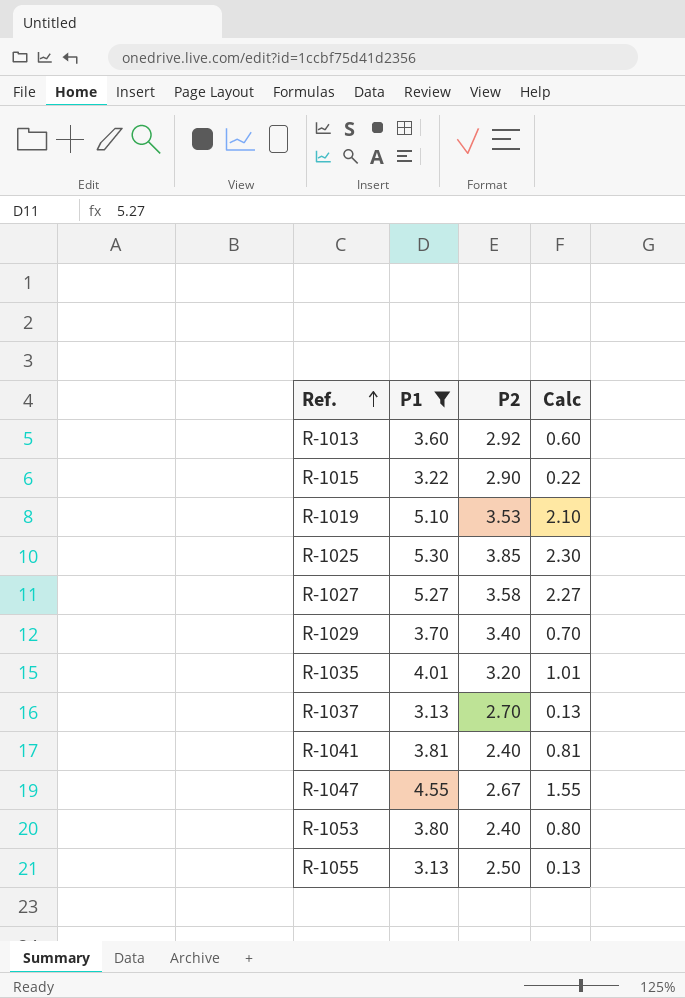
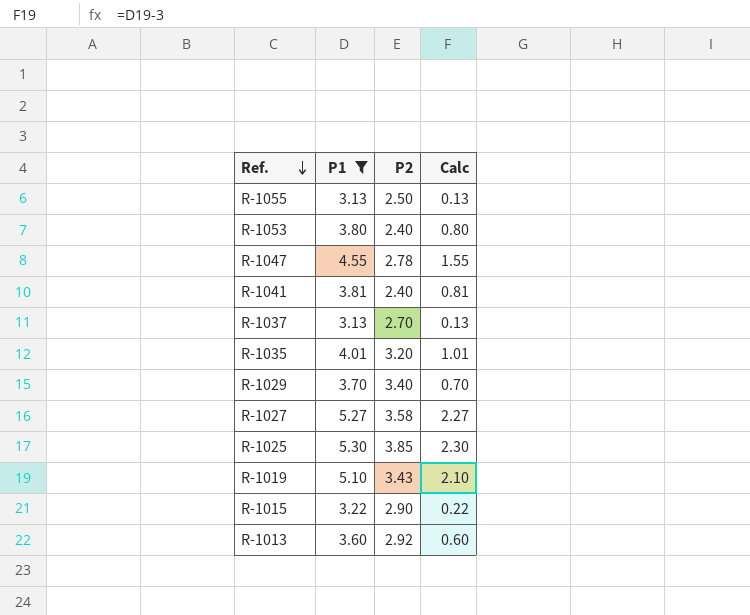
row order: Ref. ascending -> Ref. descending
R-1047 | P2: 2.67 -> 2.78
R-1019 | P2: 3.53 -> 3.43

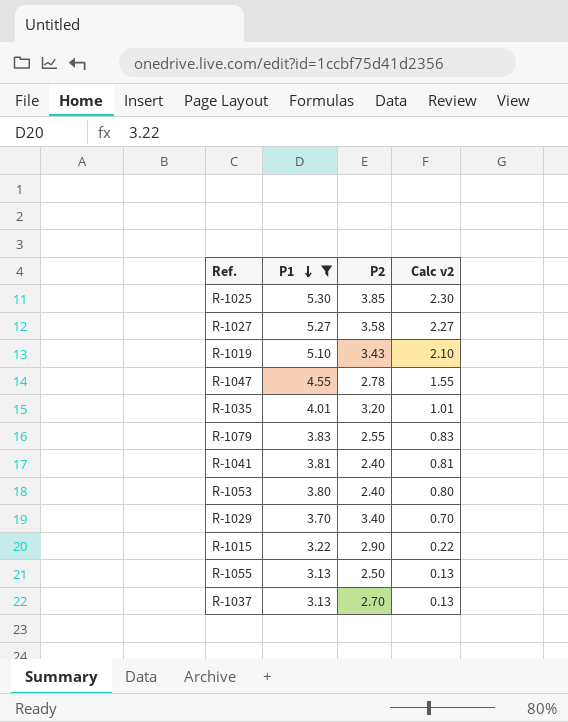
row order: Ref. descending -> P1 descending
column name: Calc -> Calc v2
row R-1013: 3.60 | 2.92 | 0.60 -> none
row R-1079: none -> 3.83 | 2.55 | 0.83

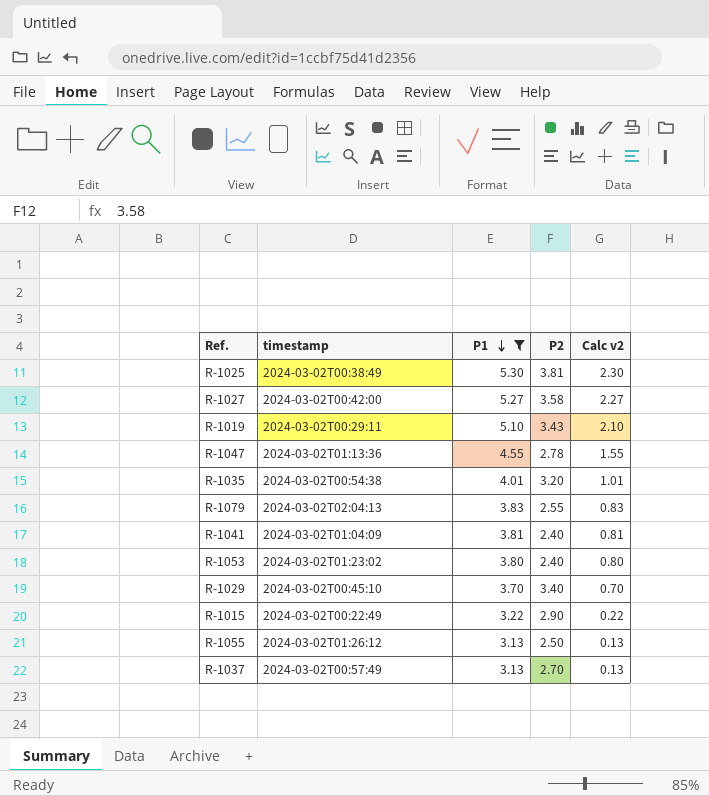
column timestamp | position: none -> 2
R-1025 | P2: 3.85 -> 3.81

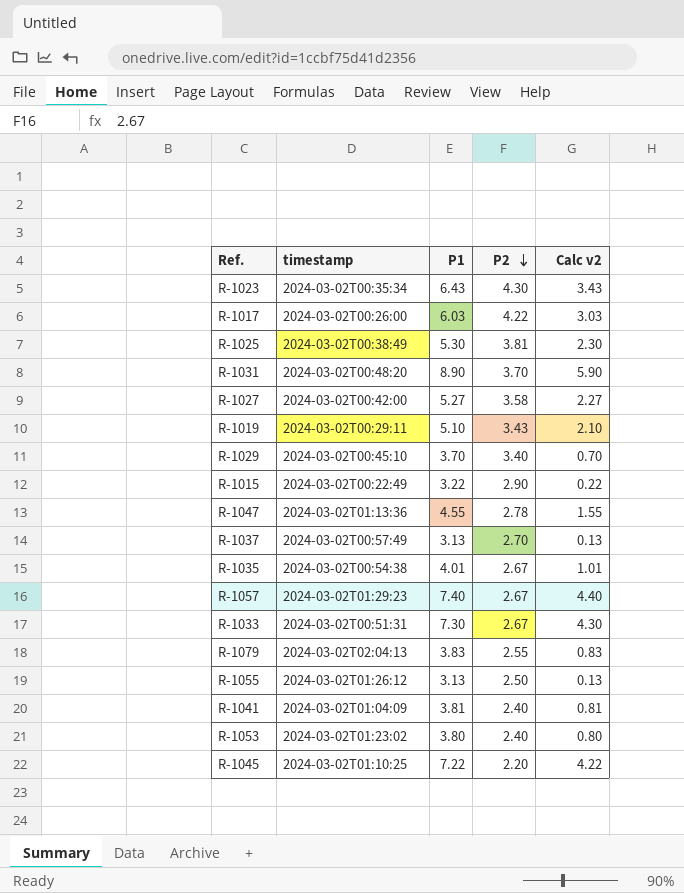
filter: P1 <= 5.30 -> none
row order: P1 descending -> P2 descending
R-1035 | P2: 3.20 -> 2.67

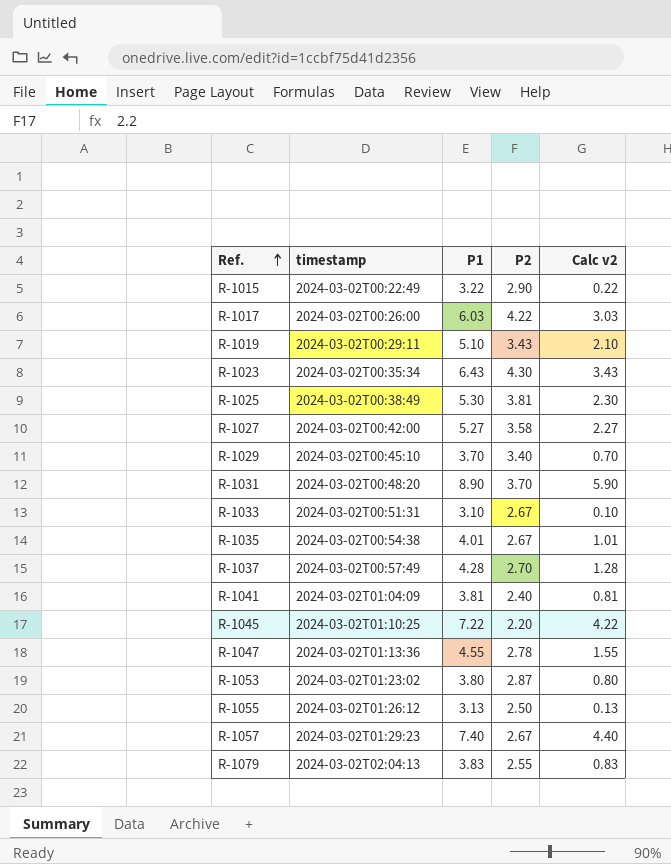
row order: P2 descending -> Ref. ascending
R-1033 | P1: 7.30 -> 3.10
R-1033 | Calc v2: 4.30 -> 0.10
R-1037 | P1: 3.13 -> 4.28
R-1037 | Calc v2: 0.13 -> 1.28
R-1053 | P2: 2.40 -> 2.87

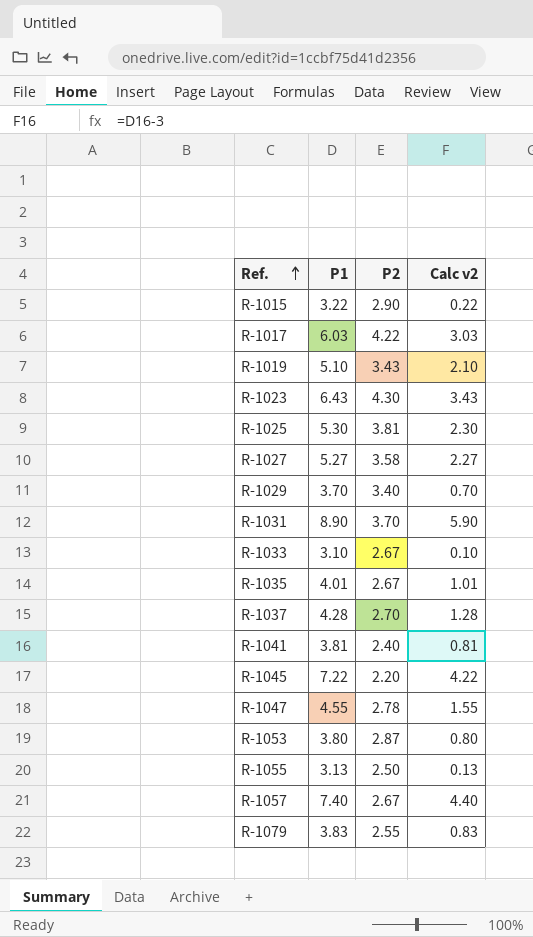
column timestamp | position: 2 -> none

